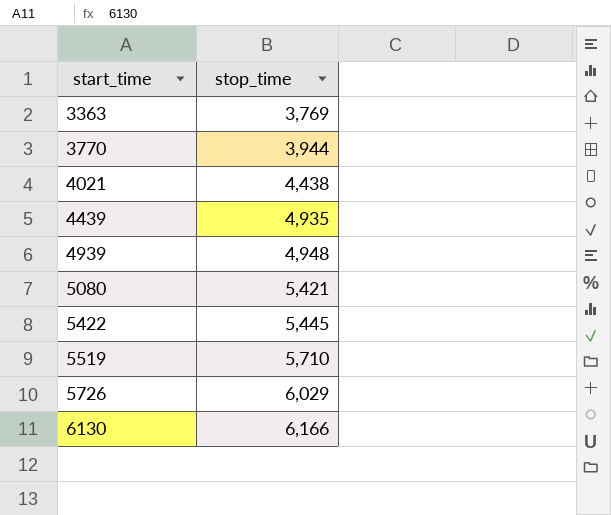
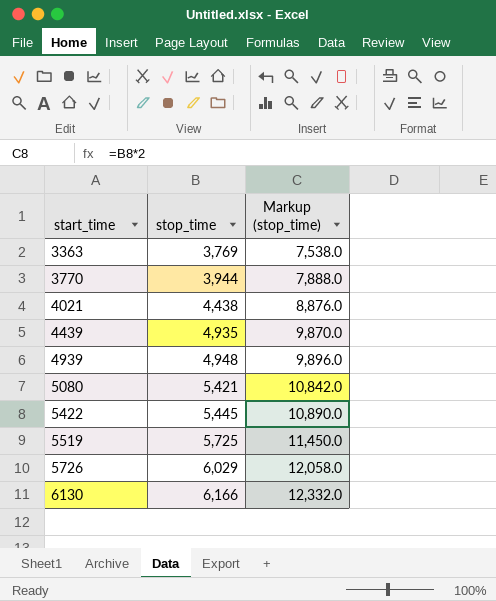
column Markup (stop_time) | formula: none -> [stop_time] * 2
5519 | stop_time: 5,710 -> 5,725

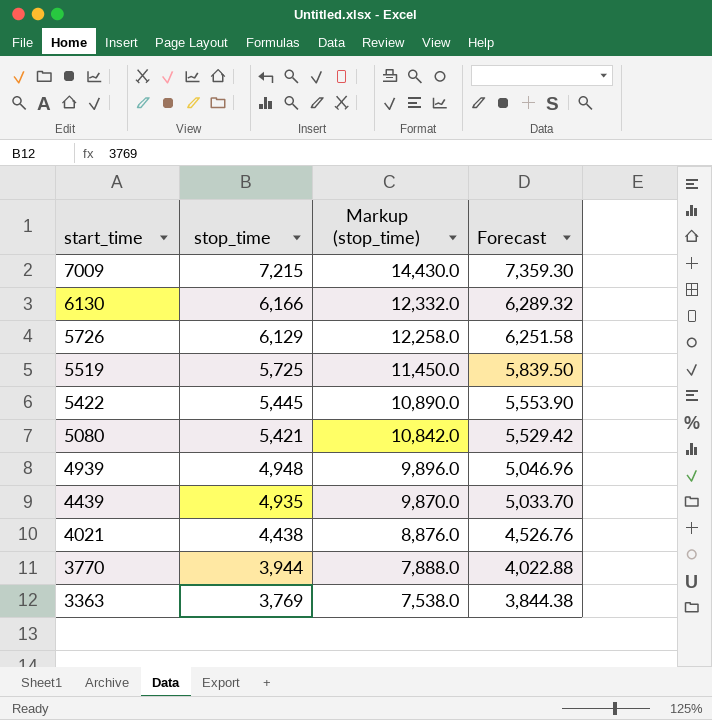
row order: start_time ascending -> start_time descending
column Forecast | formula: none -> [stop_time] * 1.02
row 7009: none -> 7,215 | 14,430.0 | 7,359.30
5726 | stop_time: 6,029 -> 6,129
5726 | Markup (stop_time): 12,058.0 -> 12,258.0

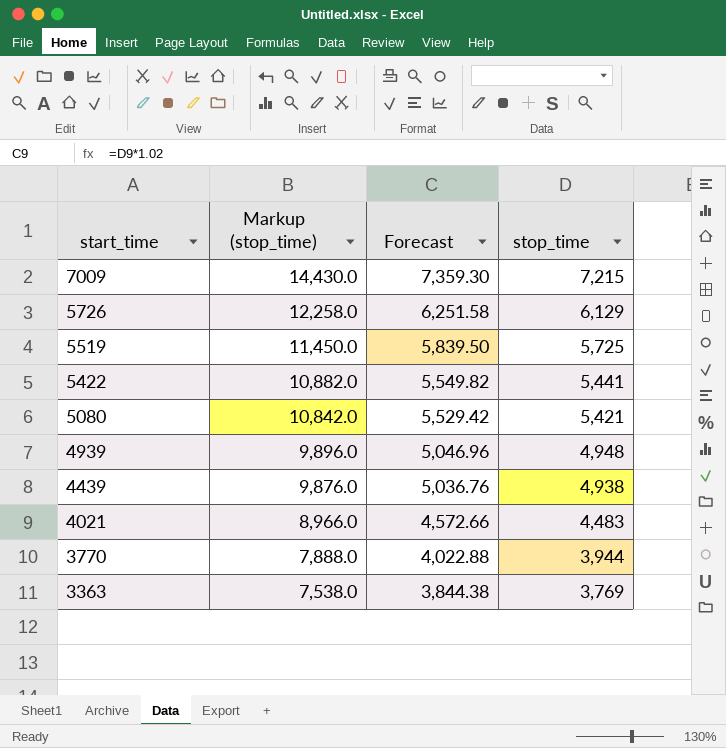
column stop_time | position: 2 -> 4
row 6130: 6,166 | 12,332.0 | 6,289.32 -> none
5422 | Markup (stop_time): 10,890.0 -> 10,882.0
5422 | Forecast: 5,553.90 -> 5,549.82
5422 | stop_time: 5,445 -> 5,441
4439 | Markup (stop_time): 9,870.0 -> 9,876.0
4439 | Forecast: 5,033.70 -> 5,036.76
4439 | stop_time: 4,935 -> 4,938
4021 | Markup (stop_time): 8,876.0 -> 8,966.0
4021 | Forecast: 4,526.76 -> 4,572.66
4021 | stop_time: 4,438 -> 4,483

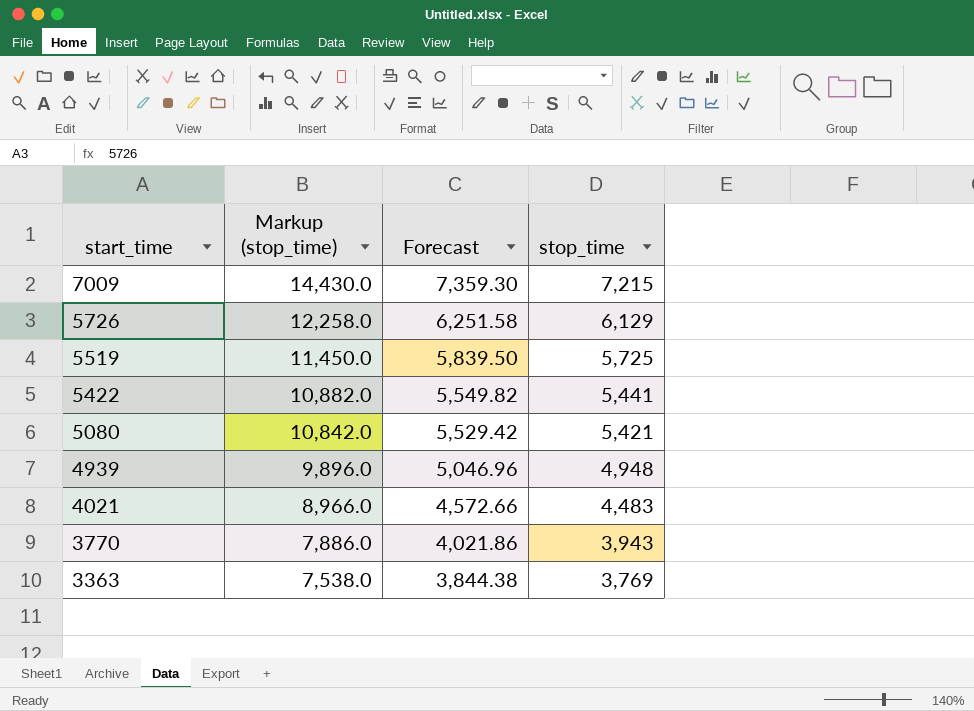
row 4439: 9,876.0 | 5,036.76 | 4,938 -> none
3770 | Markup (stop_time): 7,888.0 -> 7,886.0
3770 | Forecast: 4,022.88 -> 4,021.86
3770 | stop_time: 3,944 -> 3,943

